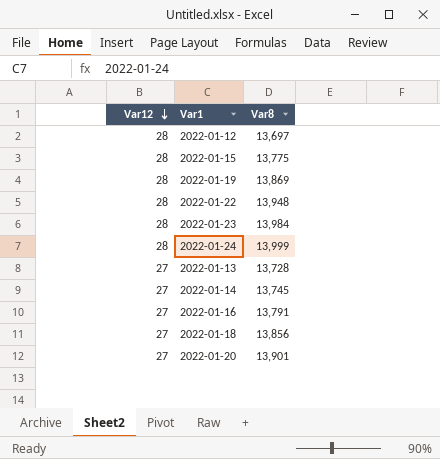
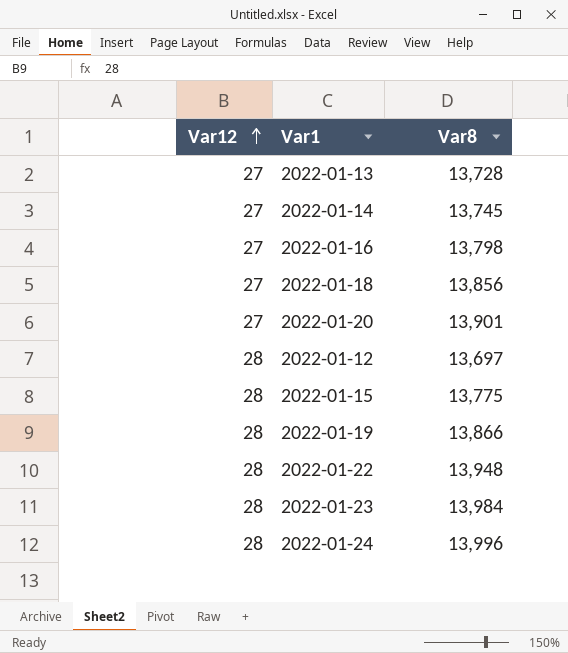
row order: Var12 descending -> Var12 ascending
2022-01-16 | Var8: 13,791 -> 13,798
2022-01-19 | Var8: 13,869 -> 13,866
2022-01-24 | Var8: 13,999 -> 13,996

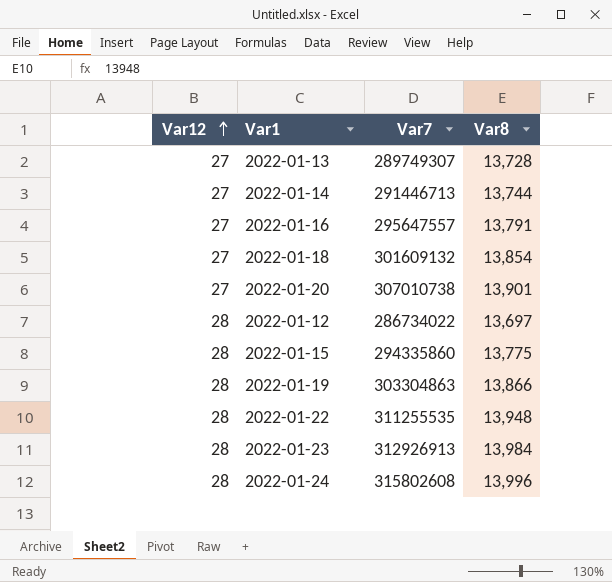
column Var7 | position: none -> 3
2022-01-14 | Var8: 13,745 -> 13,744
2022-01-16 | Var8: 13,798 -> 13,791
2022-01-18 | Var8: 13,856 -> 13,854

